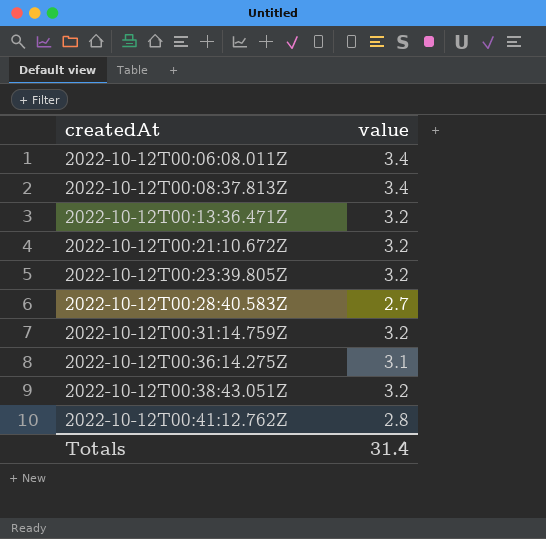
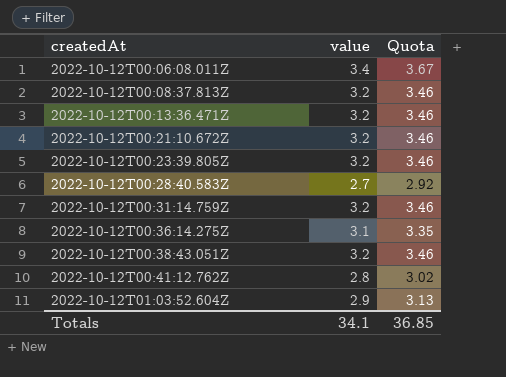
column Quota | formula: none -> [value] * 1.08
2022-10-12T00:08:37.813Z | value: 3.4 -> 3.2
row 2022-10-12T01:03:52.604Z: none -> 2.9 | 3.13
Totals | value: 31.4 -> 34.1

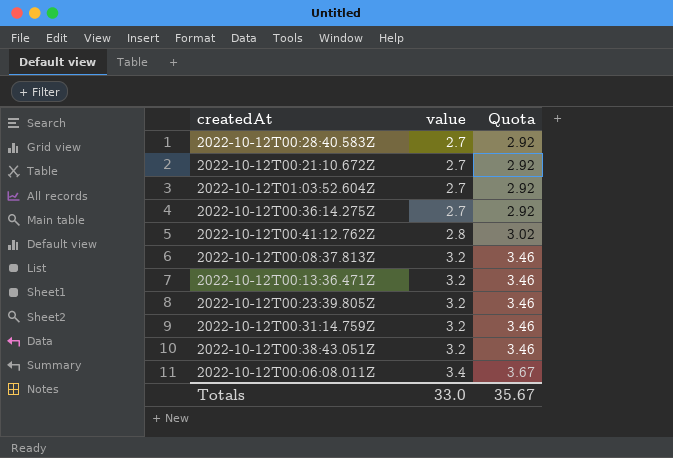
row order: createdAt ascending -> value ascending
2022-10-12T00:21:10.672Z | value: 3.2 -> 2.7
2022-10-12T00:21:10.672Z | Quota: 3.46 -> 2.92
2022-10-12T01:03:52.604Z | value: 2.9 -> 2.7
2022-10-12T01:03:52.604Z | Quota: 3.13 -> 2.92
2022-10-12T00:36:14.275Z | value: 3.1 -> 2.7
2022-10-12T00:36:14.275Z | Quota: 3.35 -> 2.92
Totals | value: 34.1 -> 33.0
Totals | Quota: 36.85 -> 35.67

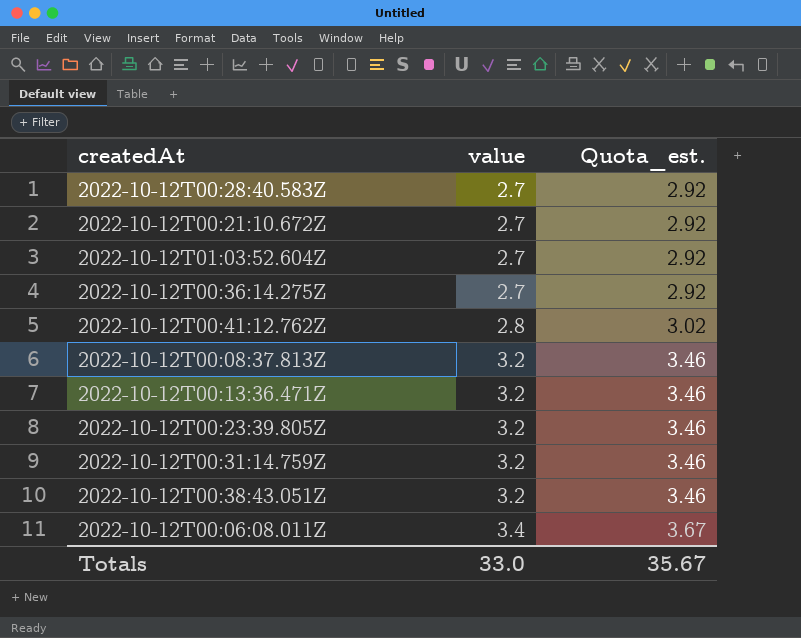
column name: Quota -> Quota_est.

